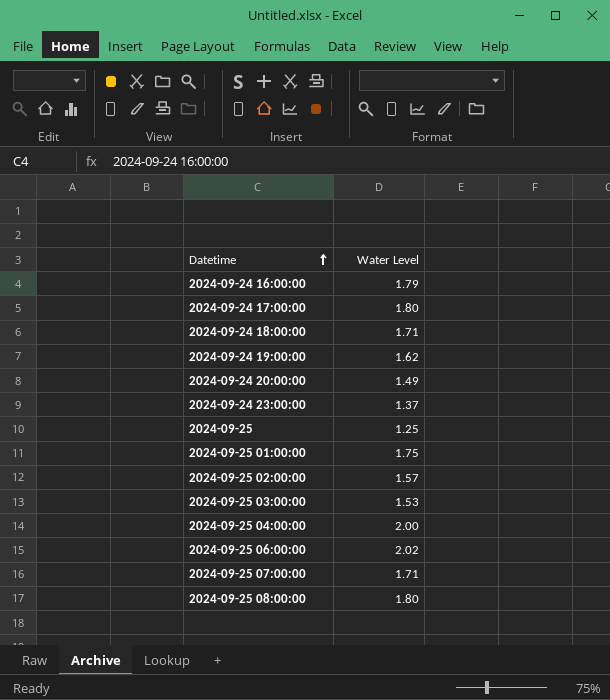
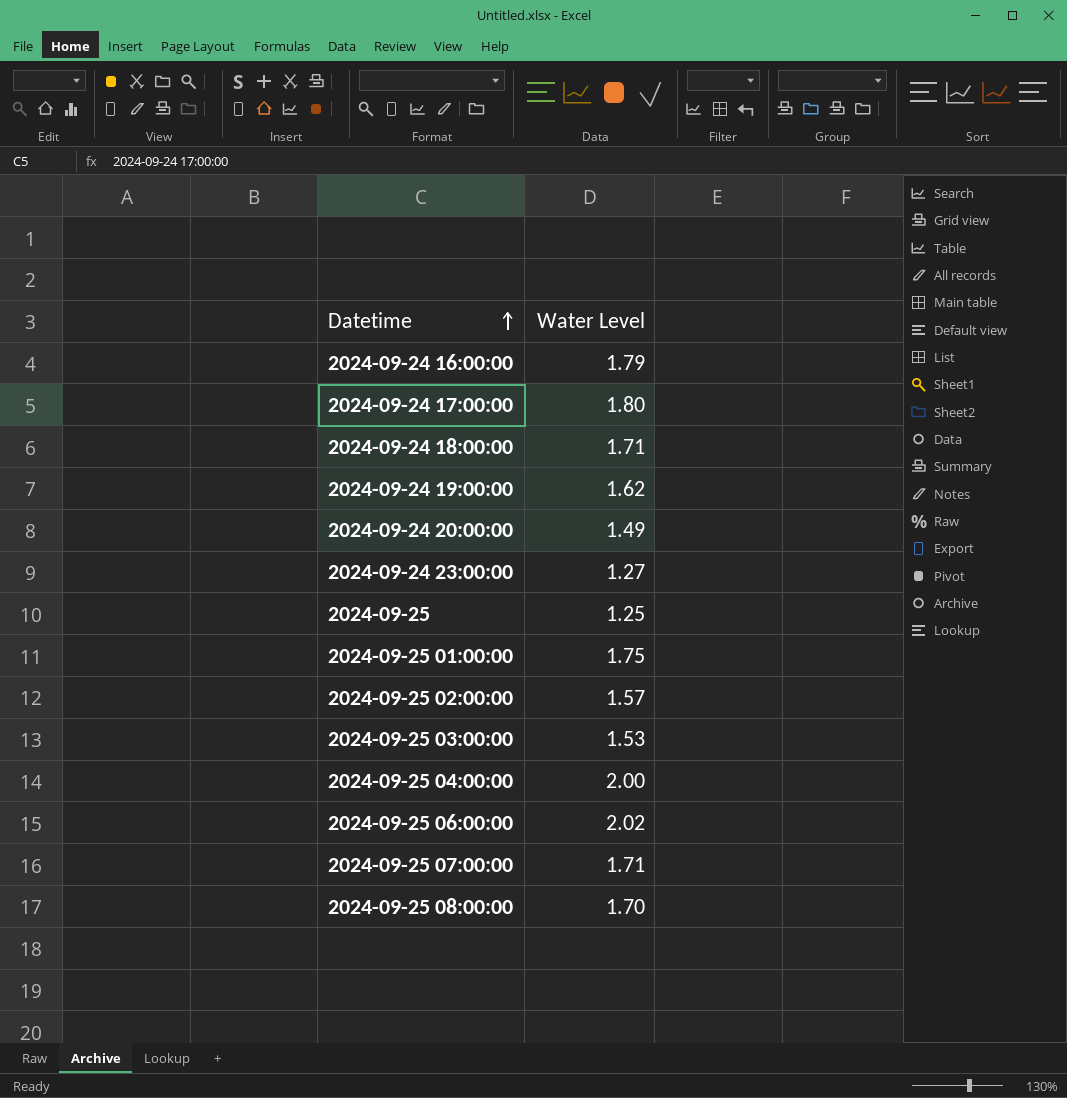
2024-09-24 23:00:00 | Water Level: 1.37 -> 1.27
2024-09-25 08:00:00 | Water Level: 1.80 -> 1.70

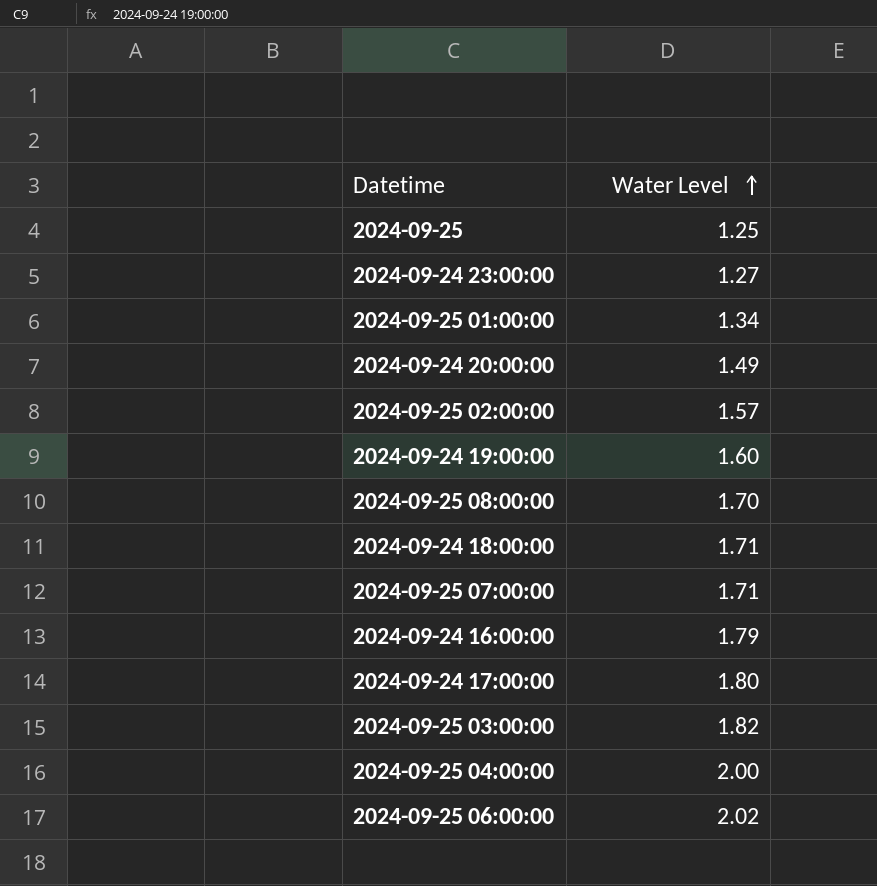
row order: Datetime ascending -> Water Level ascending
2024-09-25 01:00:00 | Water Level: 1.75 -> 1.34
2024-09-24 19:00:00 | Water Level: 1.62 -> 1.60
2024-09-25 03:00:00 | Water Level: 1.53 -> 1.82

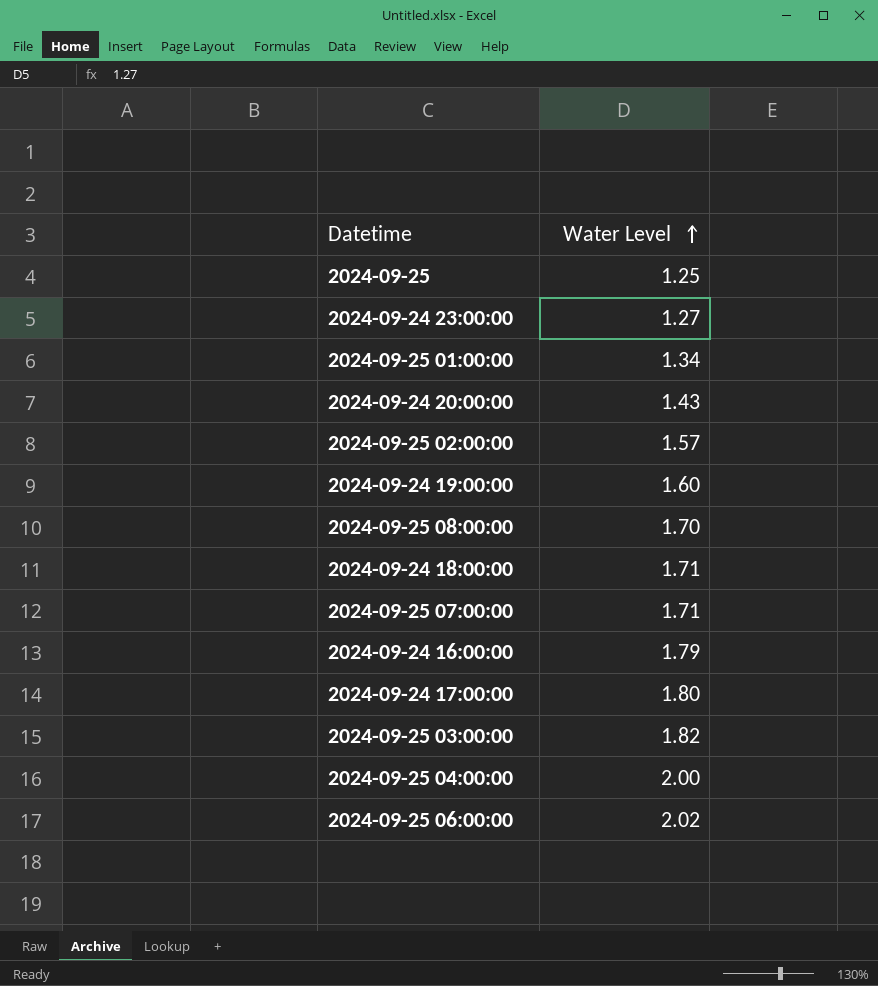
2024-09-24 20:00:00 | Water Level: 1.49 -> 1.43

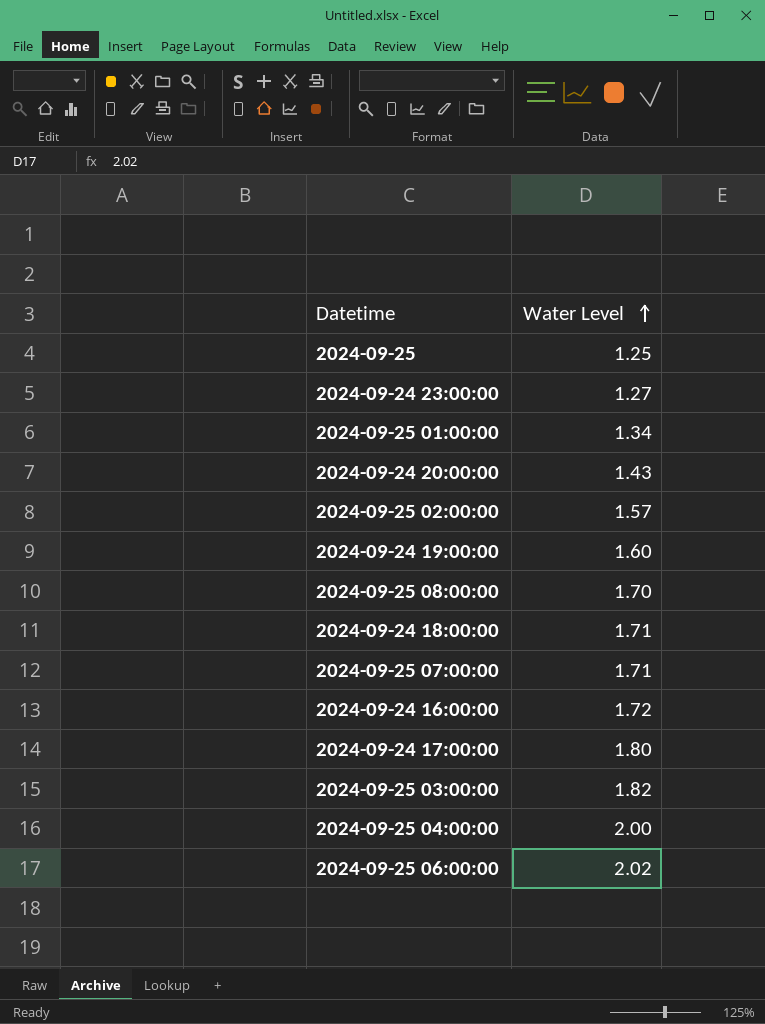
2024-09-24 16:00:00 | Water Level: 1.79 -> 1.72

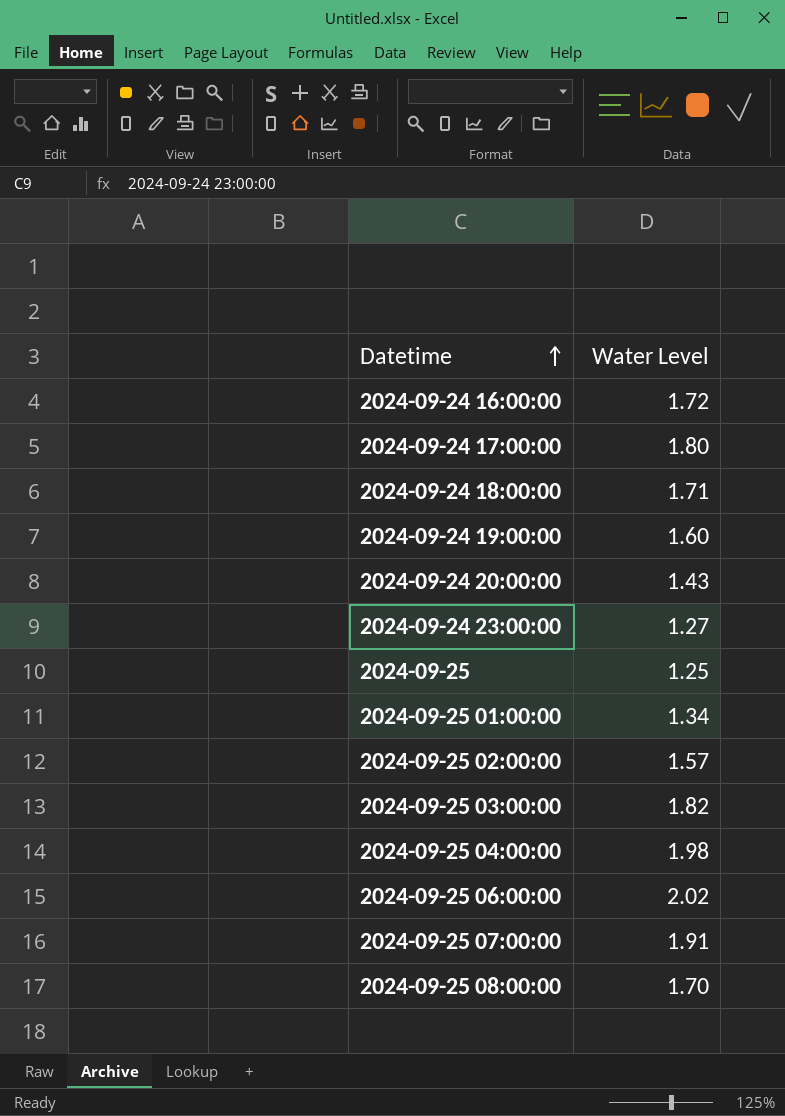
row order: Water Level ascending -> Datetime ascending
2024-09-25 04:00:00 | Water Level: 2.00 -> 1.98
2024-09-25 07:00:00 | Water Level: 1.71 -> 1.91

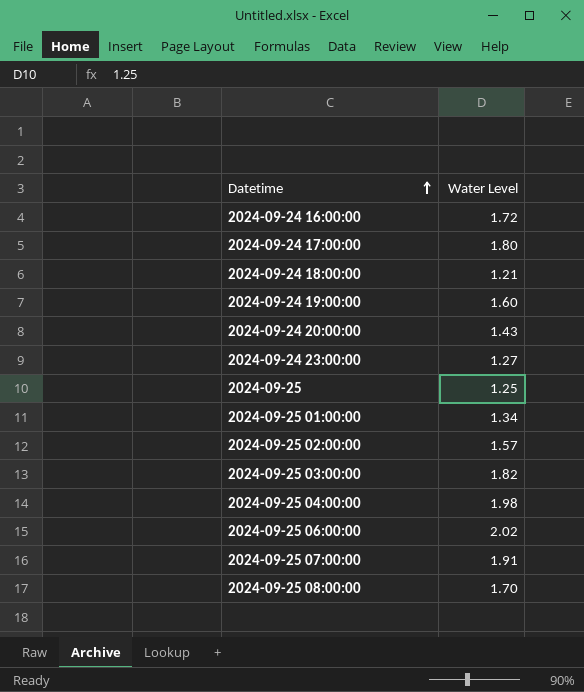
2024-09-24 18:00:00 | Water Level: 1.71 -> 1.21

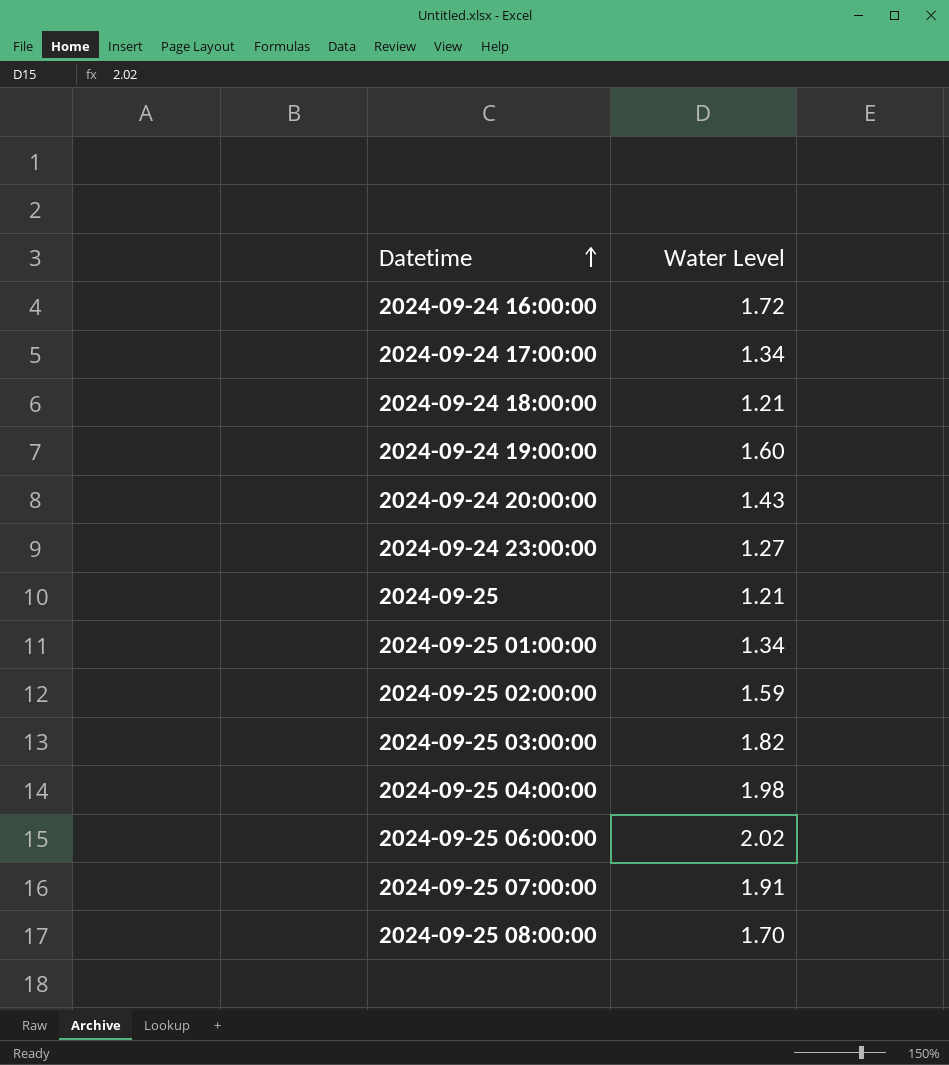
2024-09-24 17:00:00 | Water Level: 1.80 -> 1.34
2024-09-25 | Water Level: 1.25 -> 1.21
2024-09-25 02:00:00 | Water Level: 1.57 -> 1.59

